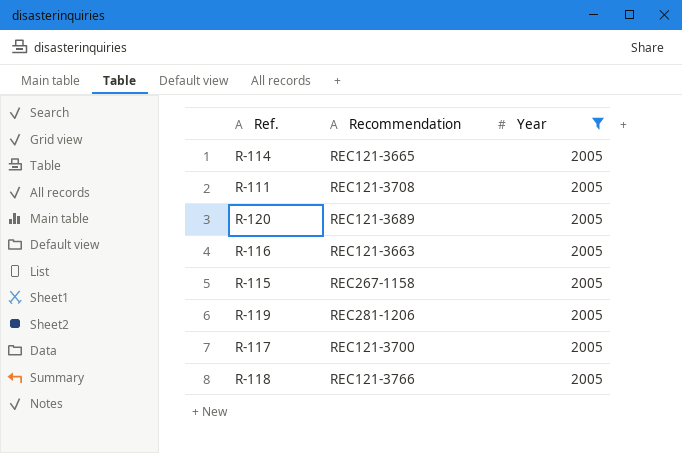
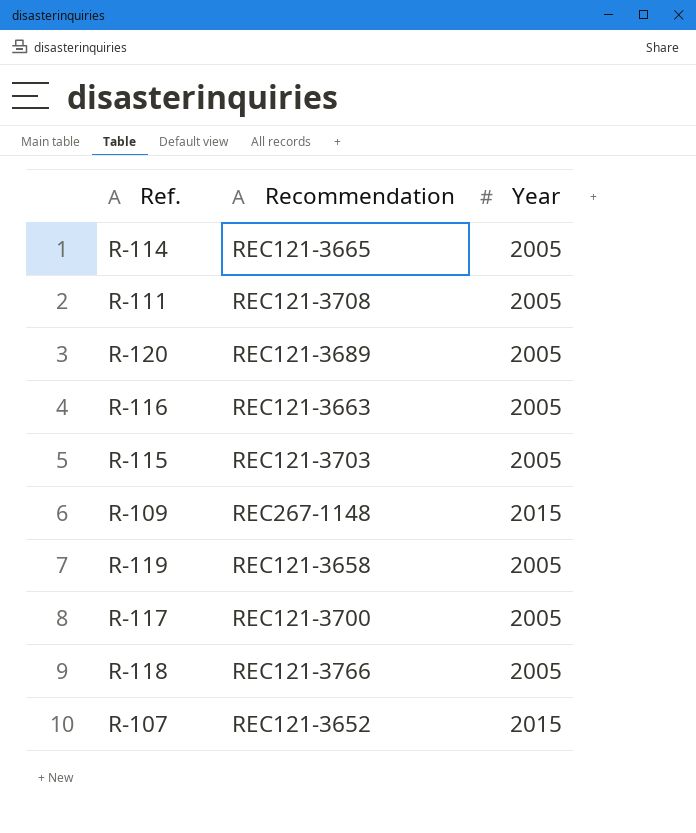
filter: Year = 2005 -> none
R-115 | Recommendation: REC267-1158 -> REC121-3703
R-119 | Recommendation: REC281-1206 -> REC121-3658

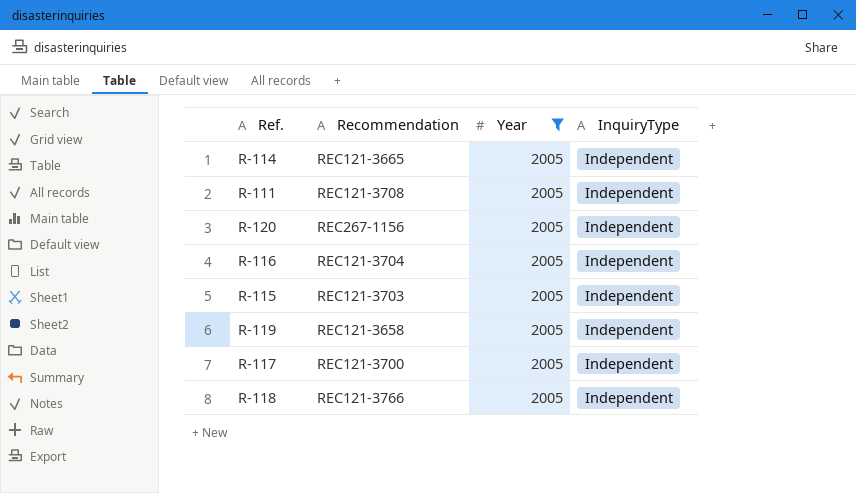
filter: none -> Year = 2005
column InquiryType | position: none -> 4
R-120 | Recommendation: REC121-3689 -> REC267-1156
R-116 | Recommendation: REC121-3663 -> REC121-3704

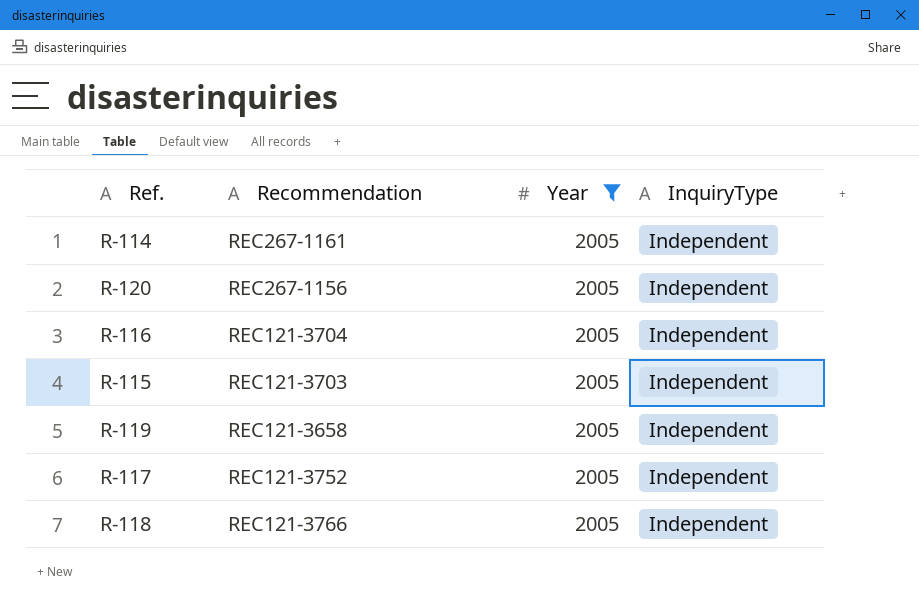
row R-111: REC121-3708 | 2005 | Independent -> none
R-114 | Recommendation: REC121-3665 -> REC267-1161
R-117 | Recommendation: REC121-3700 -> REC121-3752

